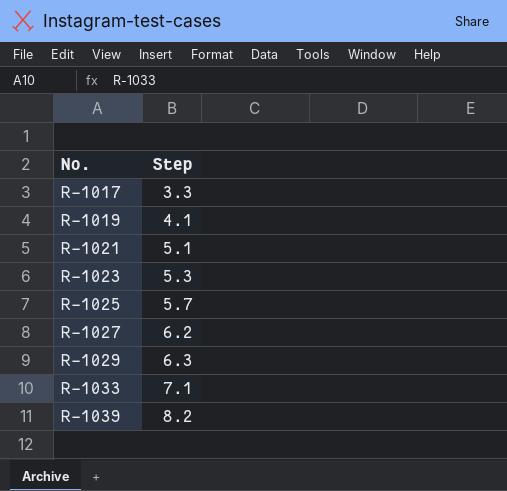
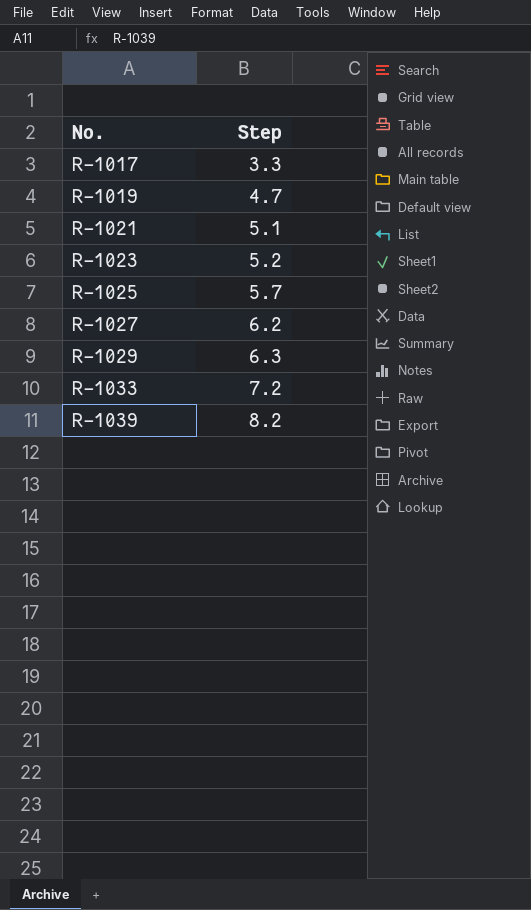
R-1019 | Step: 4.1 -> 4.7
R-1023 | Step: 5.3 -> 5.2
R-1033 | Step: 7.1 -> 7.2

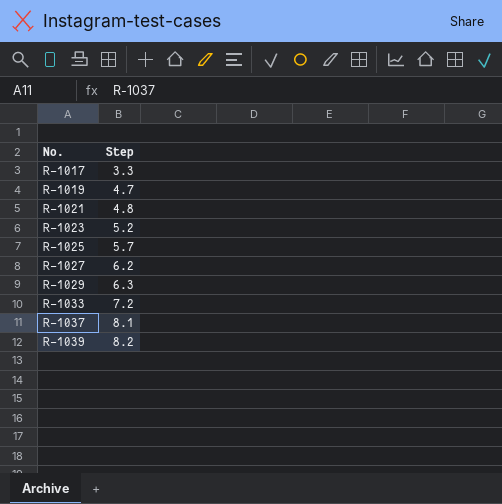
R-1021 | Step: 5.1 -> 4.8
row R-1037: none -> 8.1

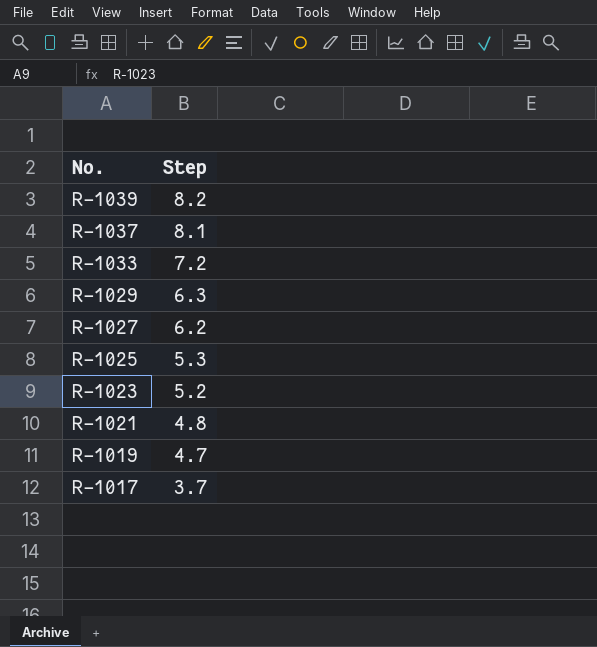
row order: No. ascending -> No. descending
R-1025 | Step: 5.7 -> 5.3
R-1017 | Step: 3.3 -> 3.7

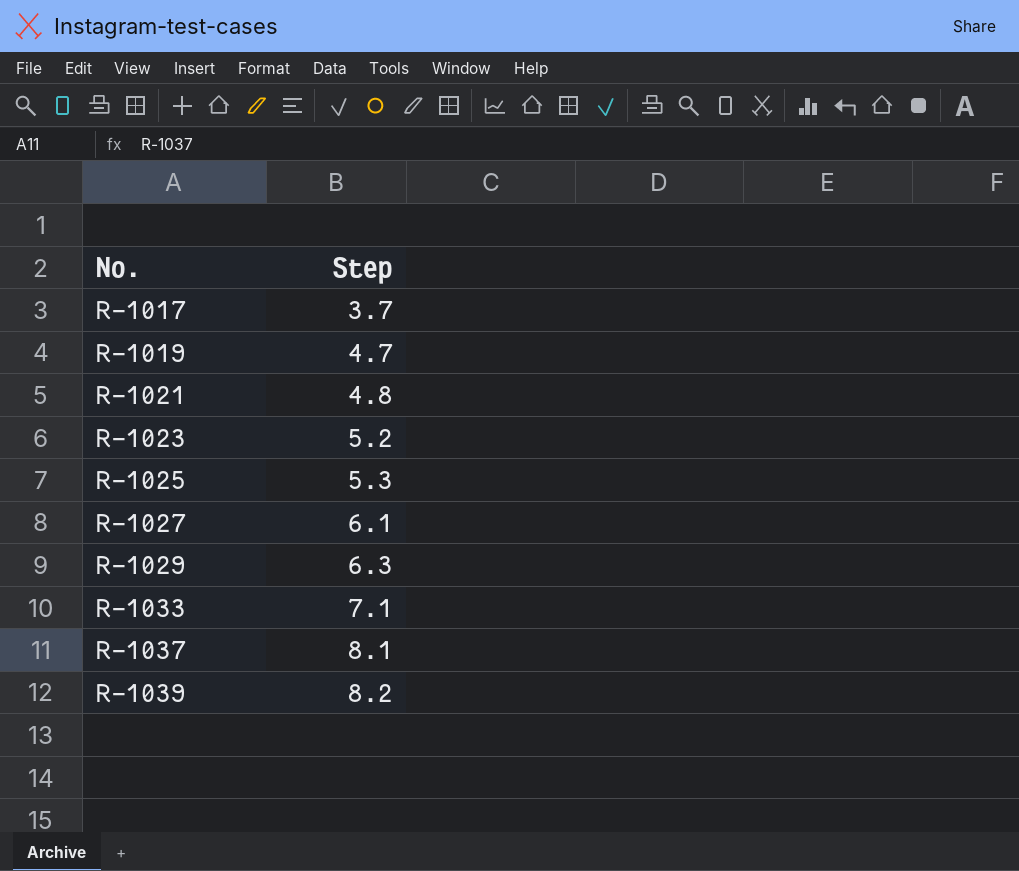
row order: No. descending -> No. ascending
R-1027 | Step: 6.2 -> 6.1
R-1033 | Step: 7.2 -> 7.1

